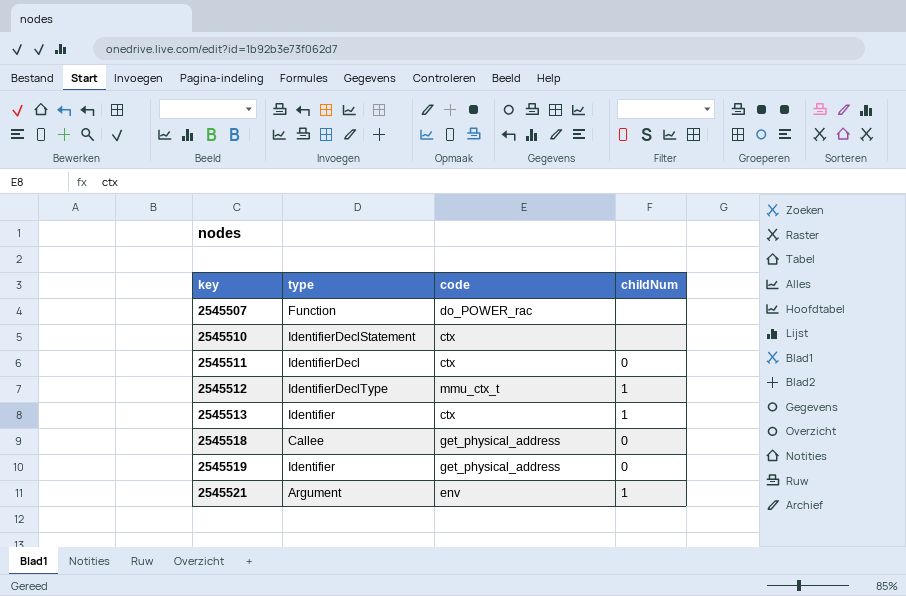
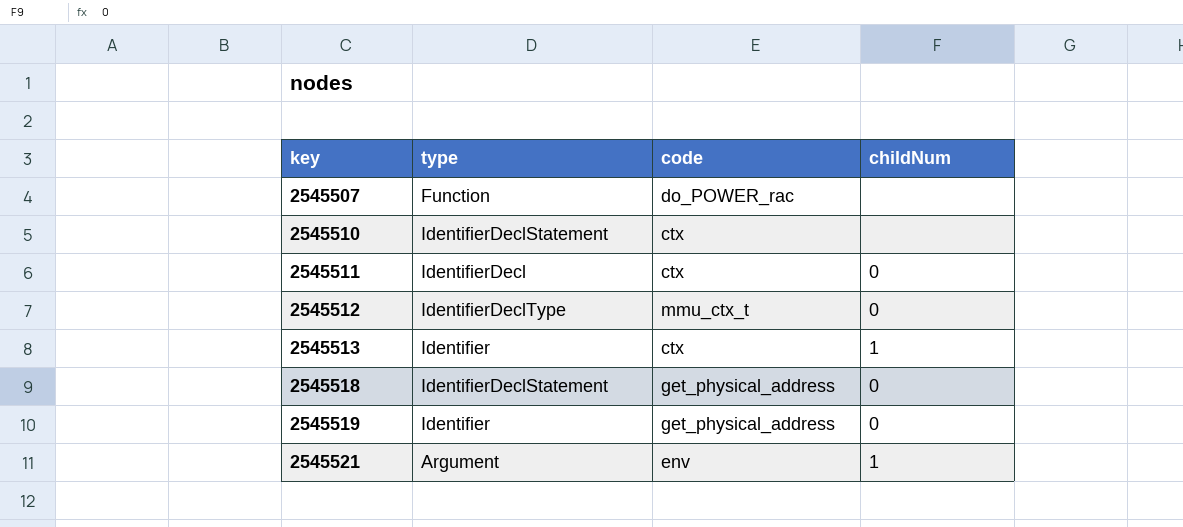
2545512 | childNum: 1 -> 0
2545518 | type: Callee -> IdentifierDeclStatement

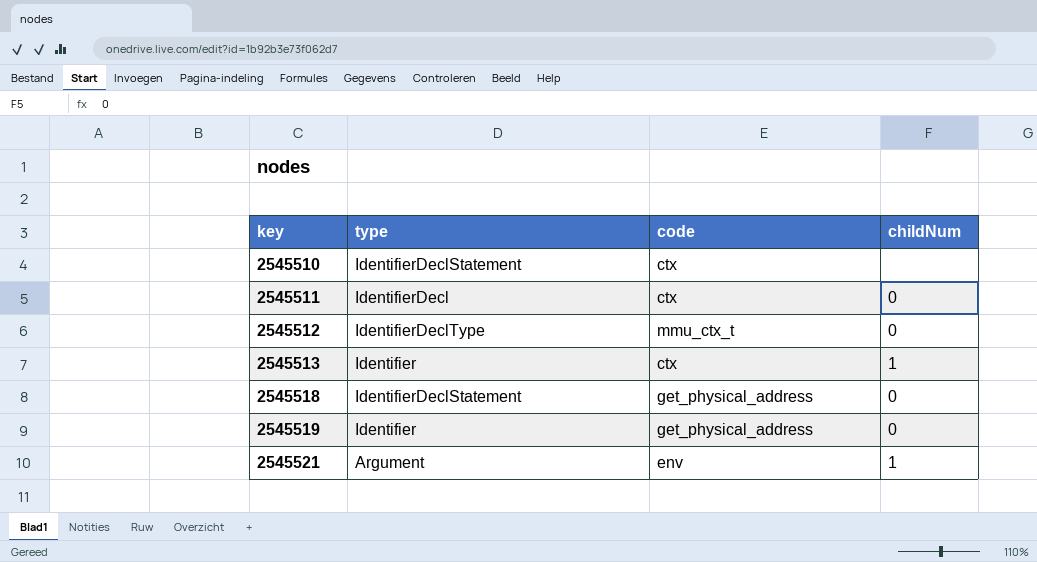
row 2545507: Function | do_POWER_rac | none -> none

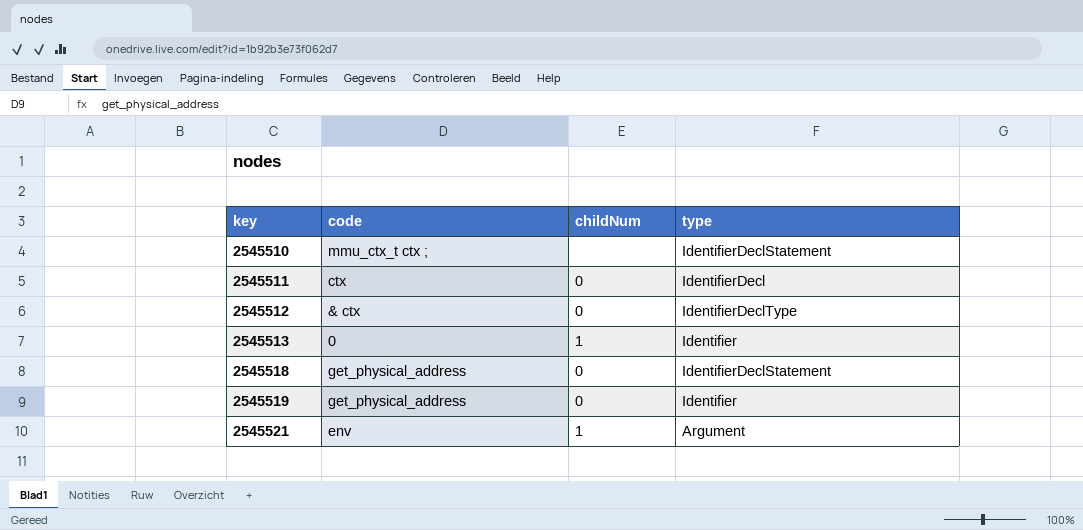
column type | position: 2 -> 4
2545510 | code: ctx -> mmu_ctx_t ctx ;
2545512 | code: mmu_ctx_t -> & ctx
2545513 | code: ctx -> 0

